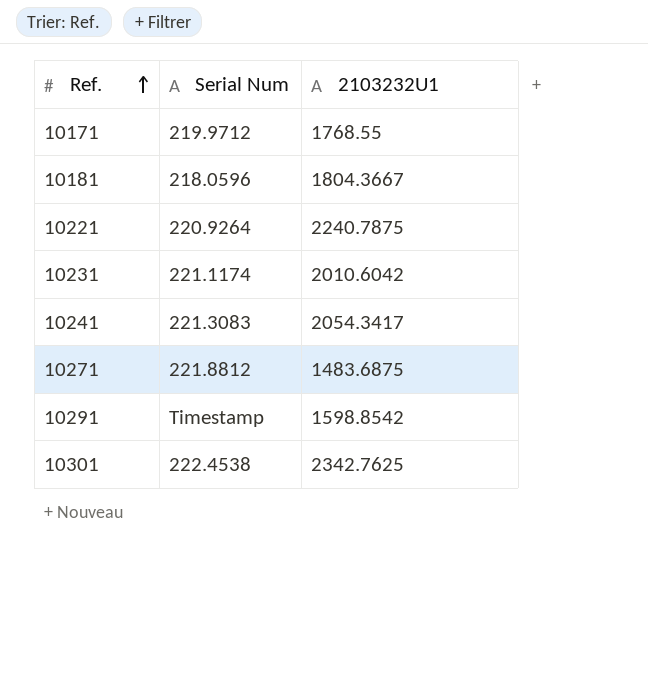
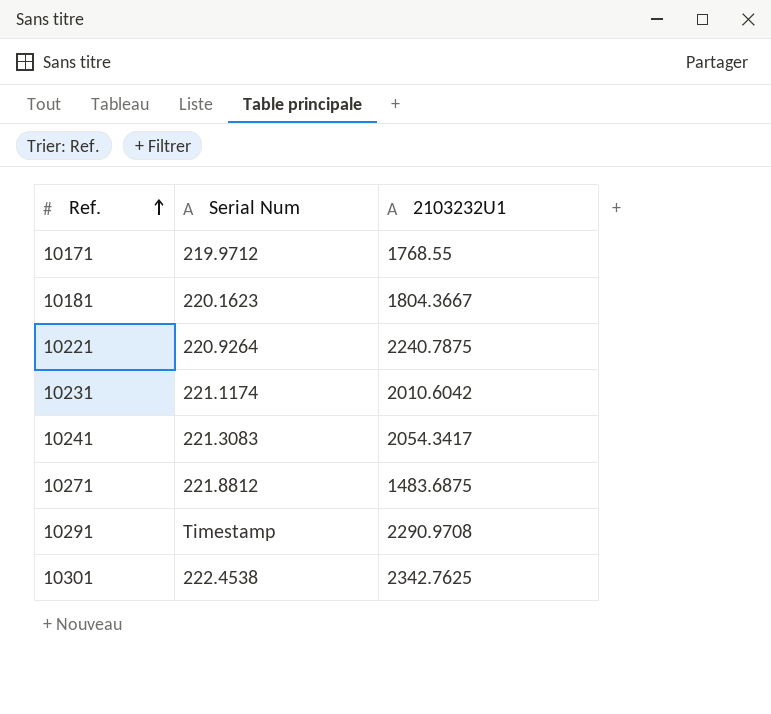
10181 | Serial Num: 218.0596 -> 220.1623
10291 | 2103232U1: 1598.8542 -> 2290.9708

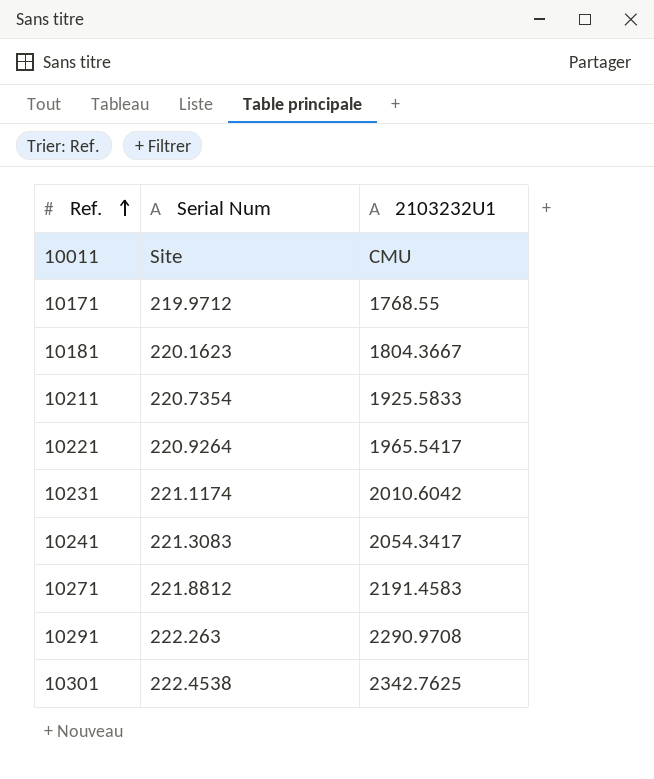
row 10011: none -> Site | CMU
row 10211: none -> 220.7354 | 1925.5833
10221 | 2103232U1: 2240.7875 -> 1965.5417
10271 | 2103232U1: 1483.6875 -> 2191.4583
10291 | Serial Num: Timestamp -> 222.263

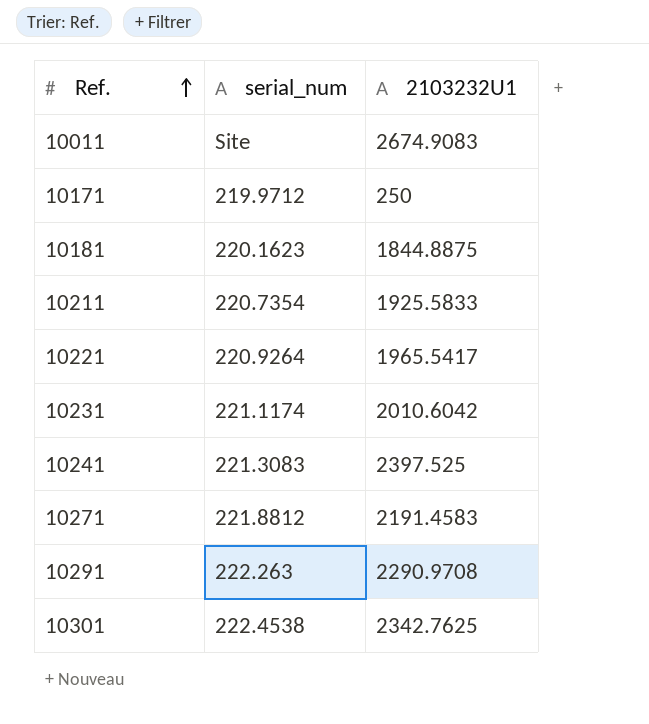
column name: Serial Num -> serial_num
10011 | 2103232U1: CMU -> 2674.9083
10171 | 2103232U1: 1768.55 -> 250
10181 | 2103232U1: 1804.3667 -> 1844.8875
10241 | 2103232U1: 2054.3417 -> 2397.525

